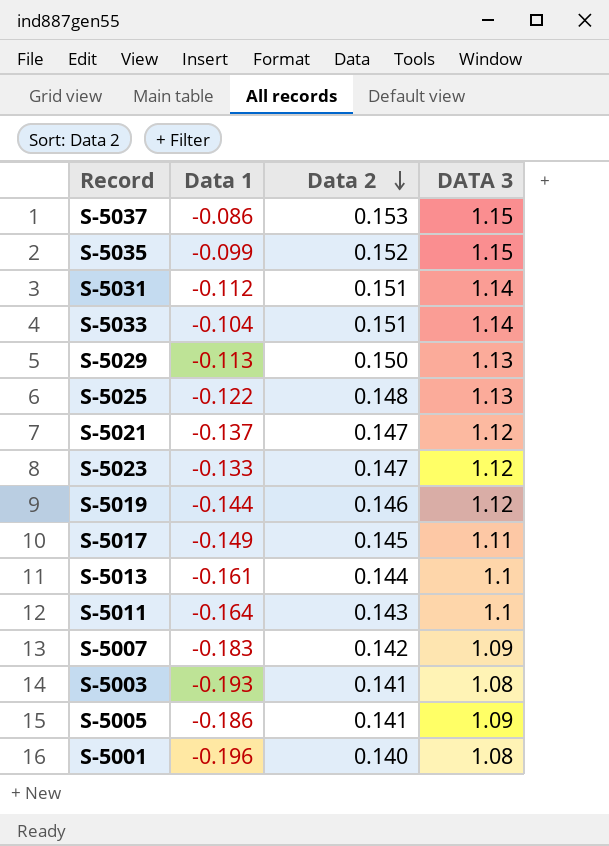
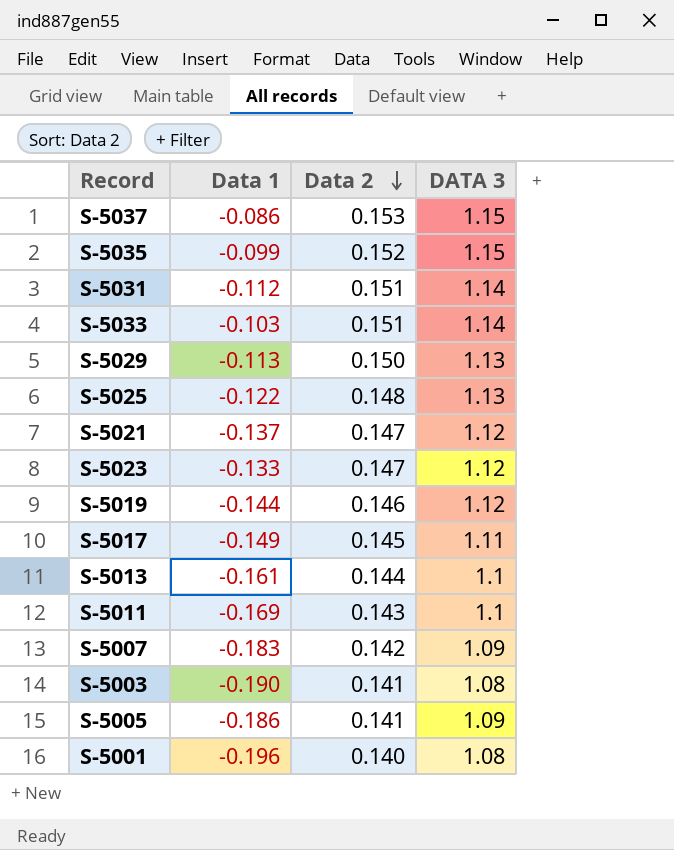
S-5033 | Data 1: -0.104 -> -0.103
S-5011 | Data 1: -0.164 -> -0.169
S-5003 | Data 1: -0.193 -> -0.190

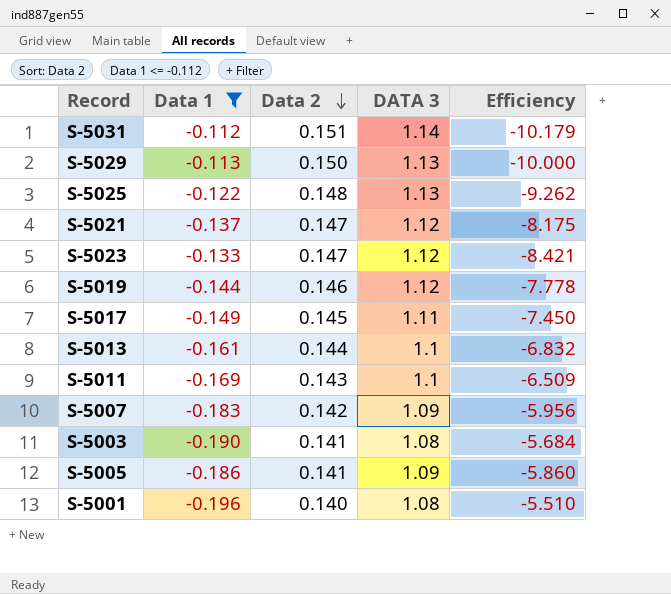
filter: none -> Data 1 <= -0.112
column Efficiency | formula: none -> [DATA 3] / [Data 1]

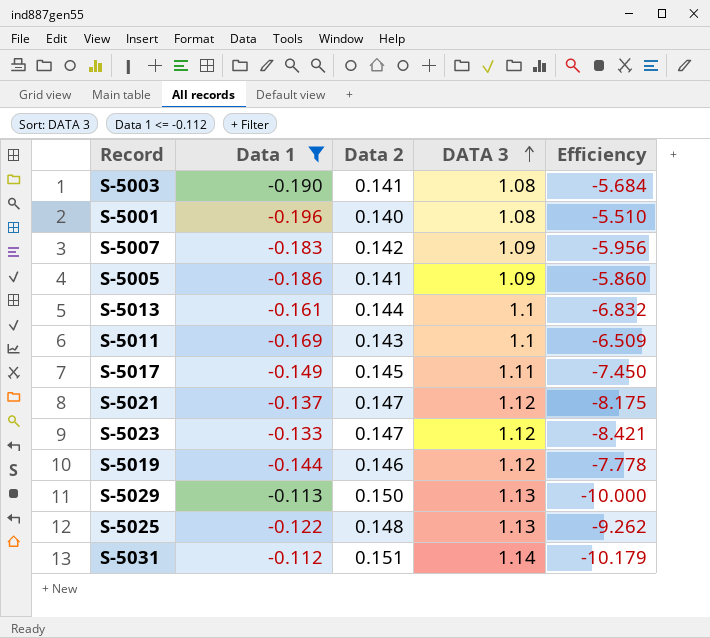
row order: Data 2 descending -> DATA 3 ascending

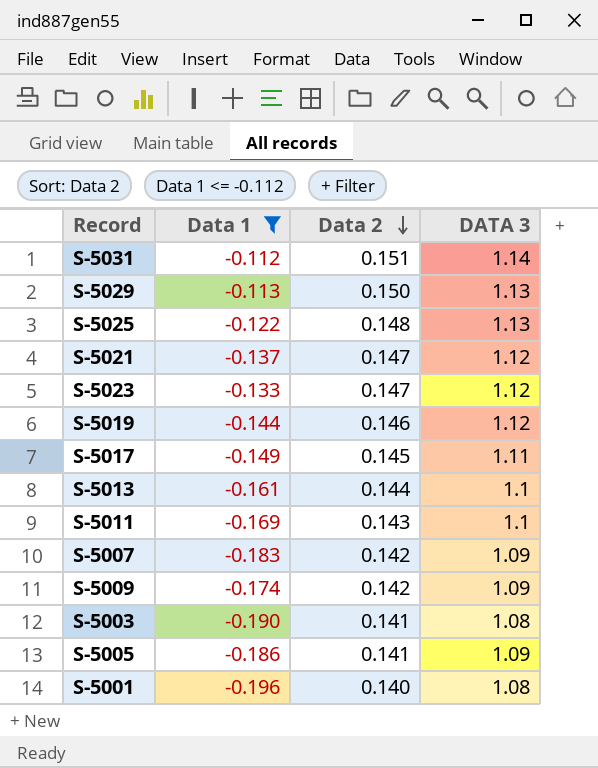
row order: DATA 3 ascending -> Data 2 descending
column Efficiency | formula: [DATA 3] / [Data 1] -> none
row S-5009: none -> -0.174 | 0.142 | 1.09

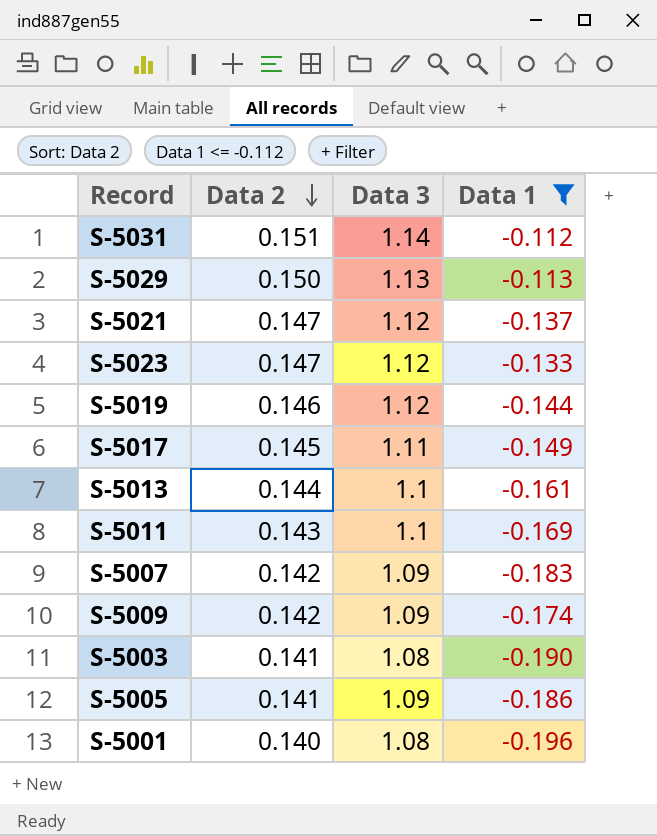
column name: DATA 3 -> Data 3
column Data 1 | position: 2 -> 4
row S-5025: -0.122 | 0.148 | 1.13 -> none

